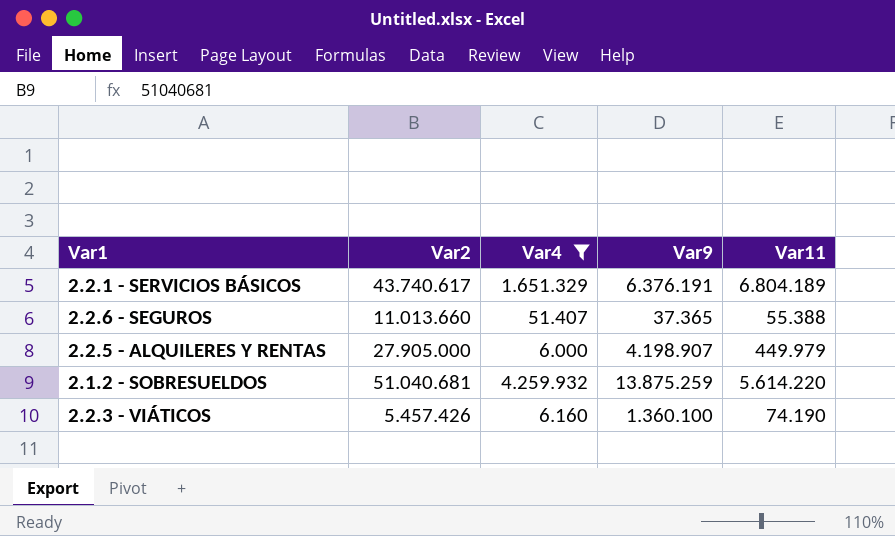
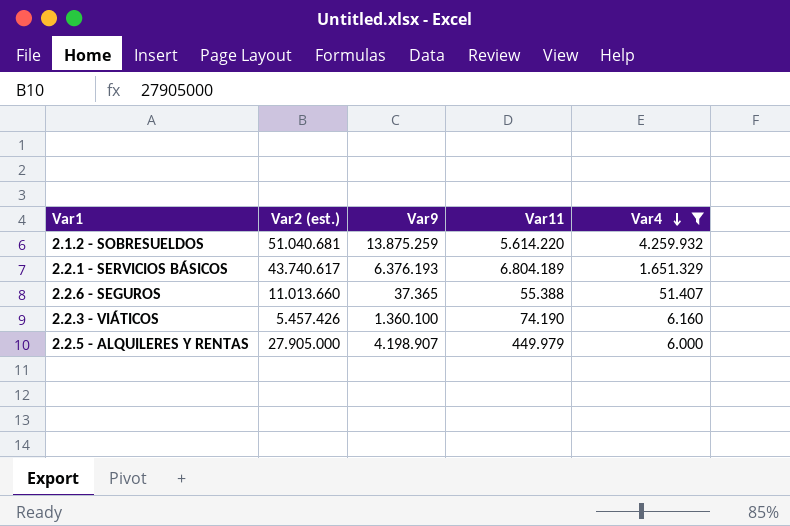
row order: none -> Var4 descending
column name: Var2 -> Var2 (est.)
column Var4 | position: 3 -> 5
2.2.1 - SERVICIOS BÁSICOS | Var9: 6.376.191 -> 6.376.193

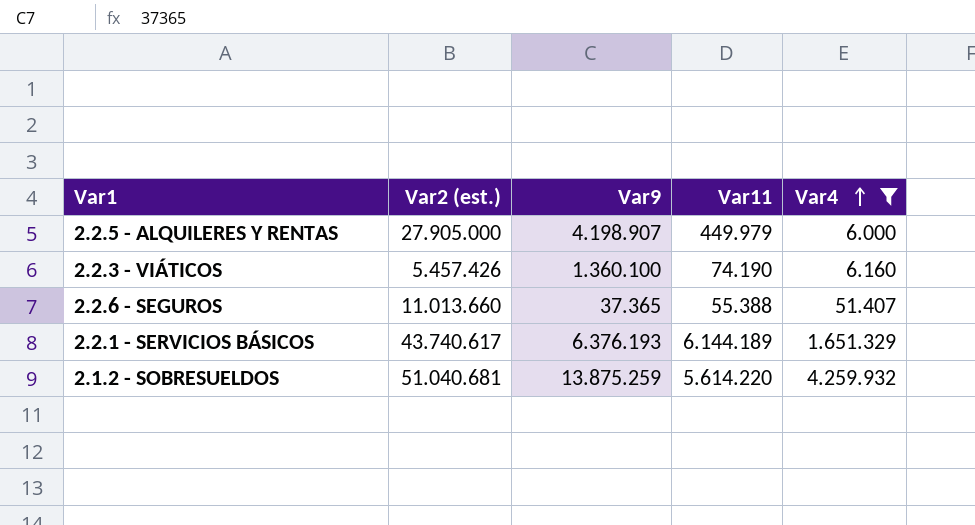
row order: Var4 descending -> Var4 ascending
2.2.1 - SERVICIOS BÁSICOS | Var11: 6.804.189 -> 6.144.189

